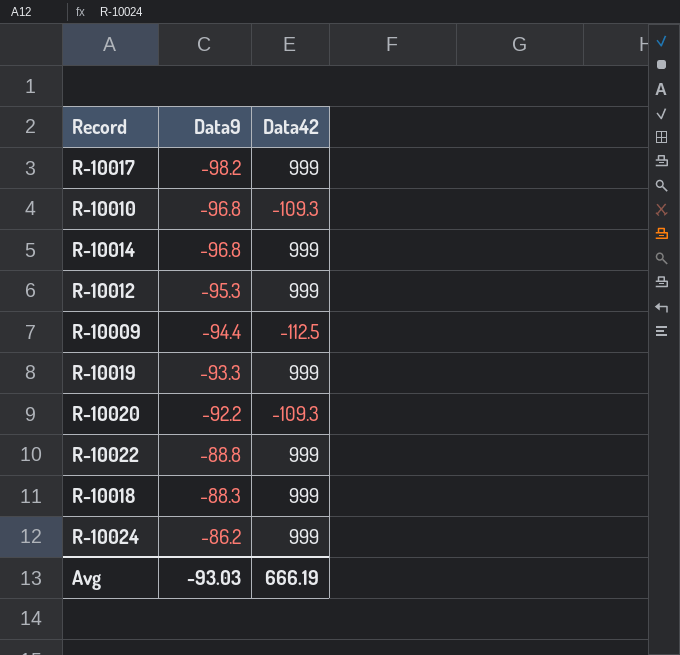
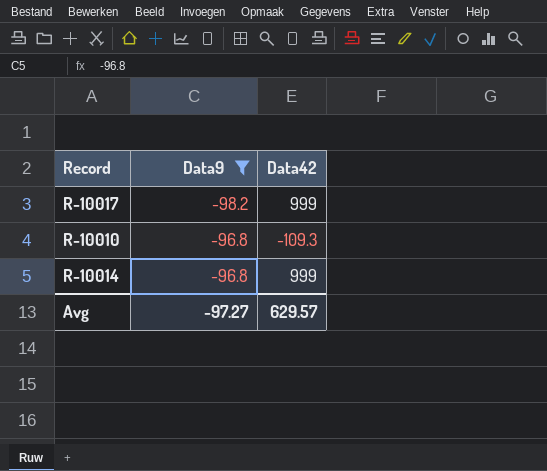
filter: none -> Data9 <= -96.8
Avg | Data9: -93.03 -> -97.27
Avg | Data42: 666.19 -> 629.57

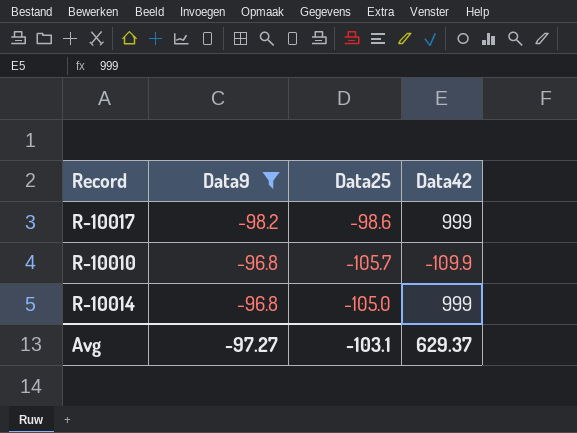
column Data25 | position: none -> 3
R-10010 | Data42: -109.3 -> -109.9
Avg | Data42: 629.57 -> 629.37

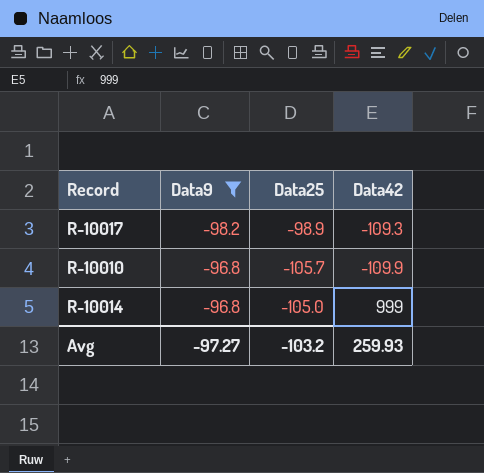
R-10017 | Data25: -98.6 -> -98.9
R-10017 | Data42: 999 -> -109.3
Avg | Data25: -103.1 -> -103.2
Avg | Data42: 629.37 -> 259.93

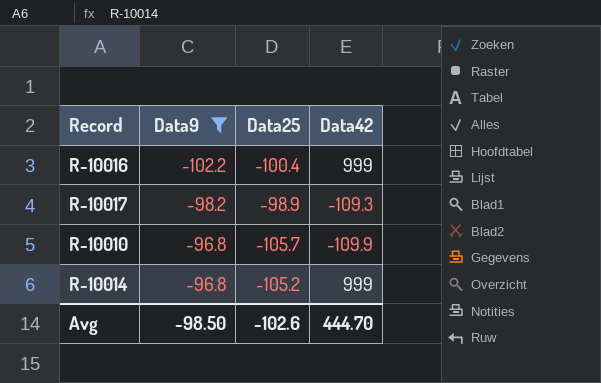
row R-10016: none -> -102.2 | -100.4 | 999
R-10014 | Data25: -105.0 -> -105.2
Avg | Data9: -97.27 -> -98.50
Avg | Data25: -103.2 -> -102.6
Avg | Data42: 259.93 -> 444.70

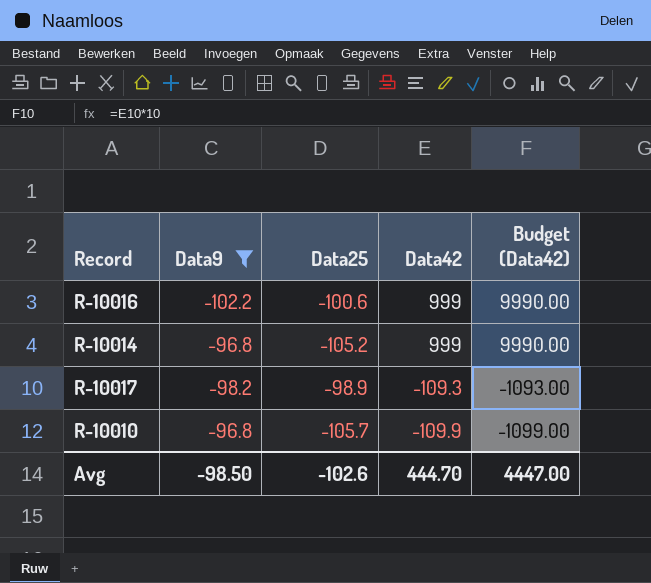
row order: Data9 ascending -> Data42 descending
column Budget (Data42) | formula: none -> [Data42] * 10
R-10016 | Data25: -100.4 -> -100.6

